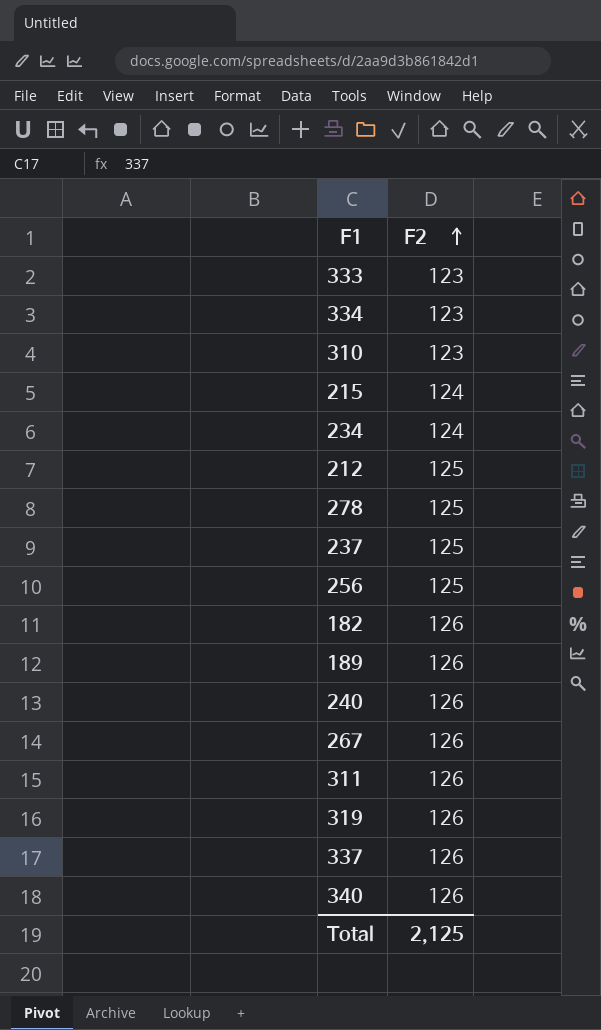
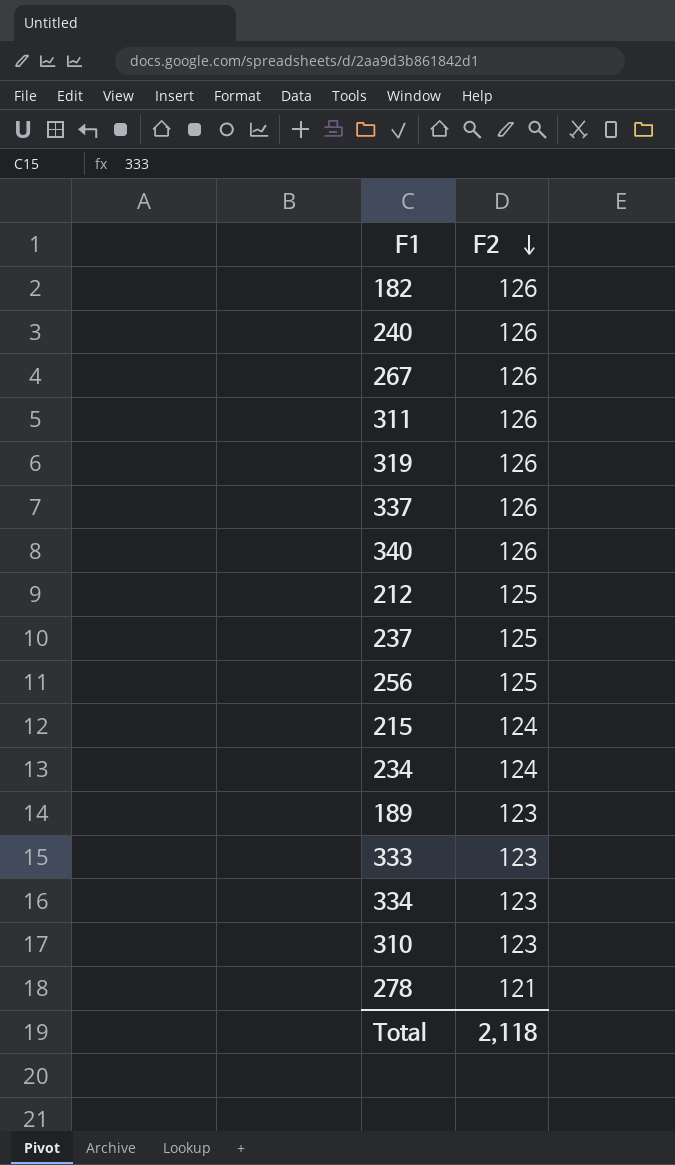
row order: F2 ascending -> F2 descending
189 | F2: 126 -> 123
278 | F2: 125 -> 121
Total | F2: 2,125 -> 2,118

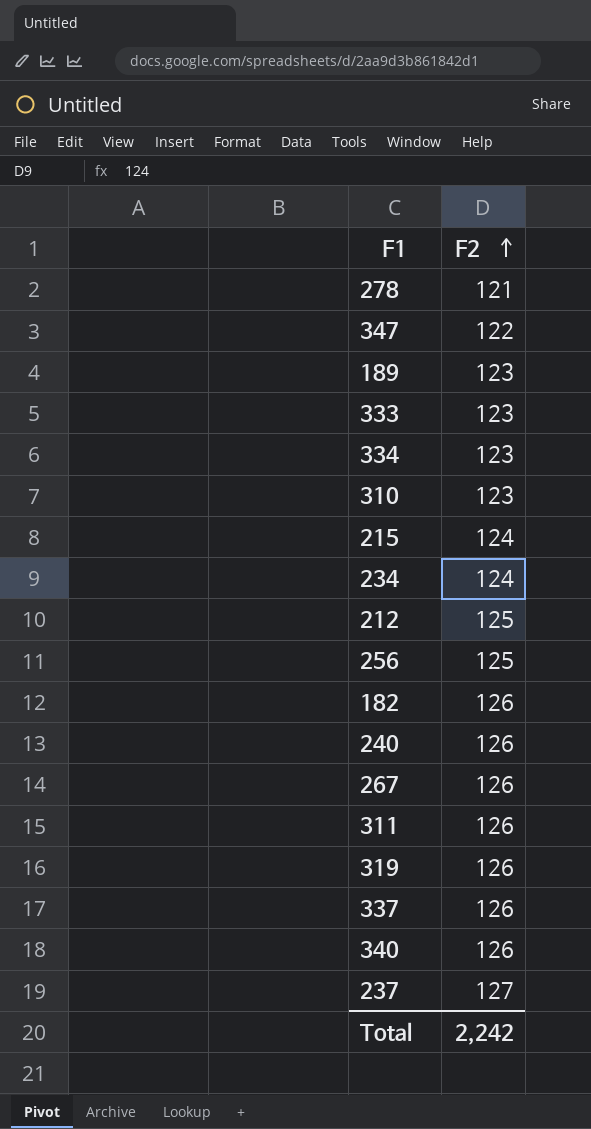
row order: F2 descending -> F2 ascending
row 347: none -> 122
237 | F2: 125 -> 127
Total | F2: 2,118 -> 2,242

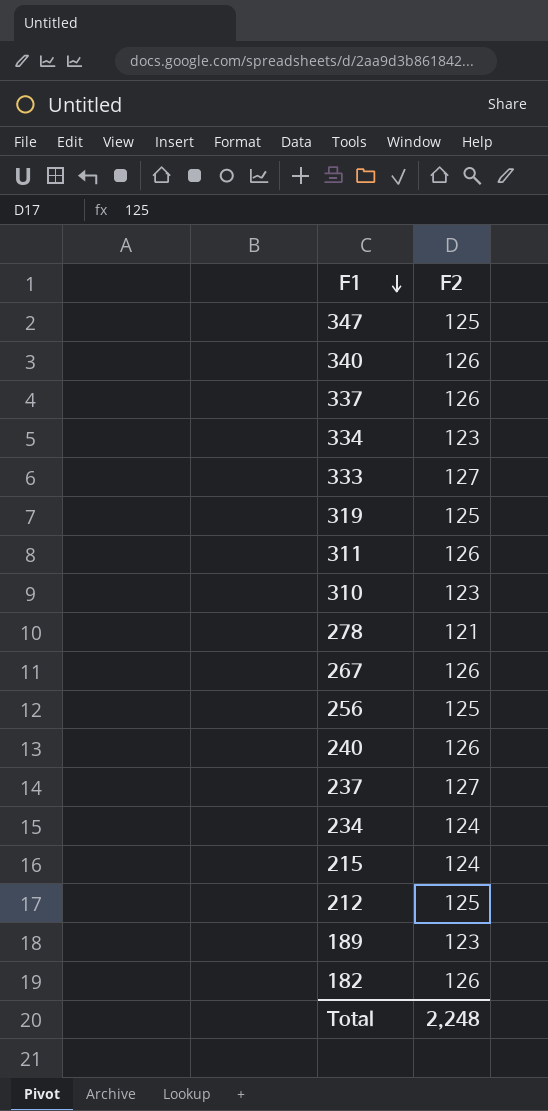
row order: F2 ascending -> F1 descending
347 | F2: 122 -> 125
333 | F2: 123 -> 127
319 | F2: 126 -> 125
Total | F2: 2,242 -> 2,248

